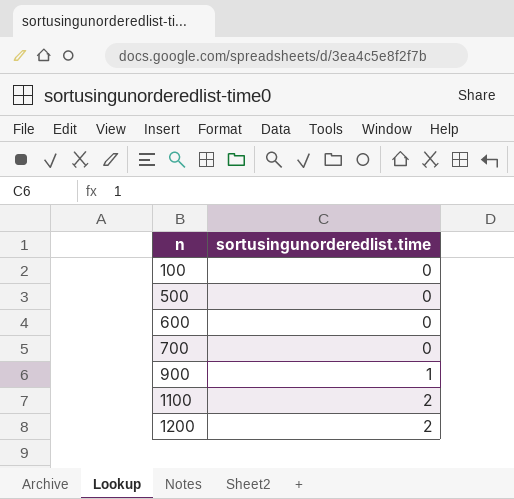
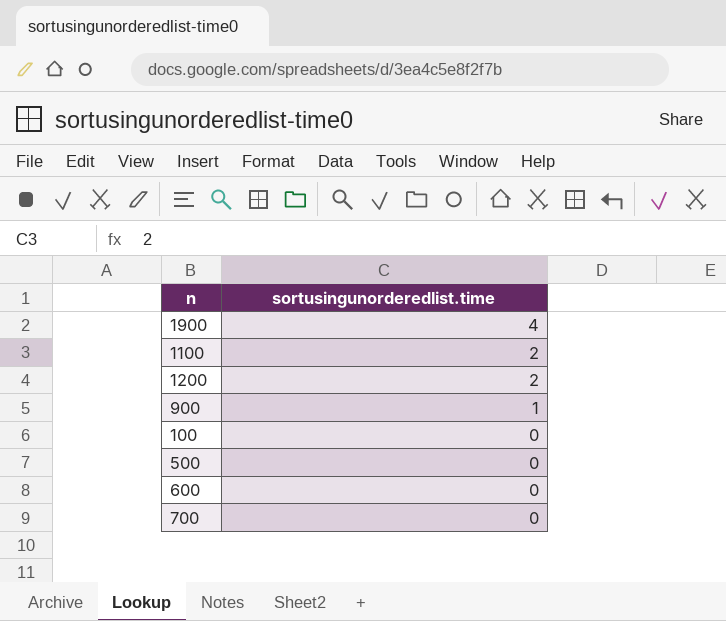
row order: n ascending -> sortusingunorderedlist.time descending
row 1900: none -> 4

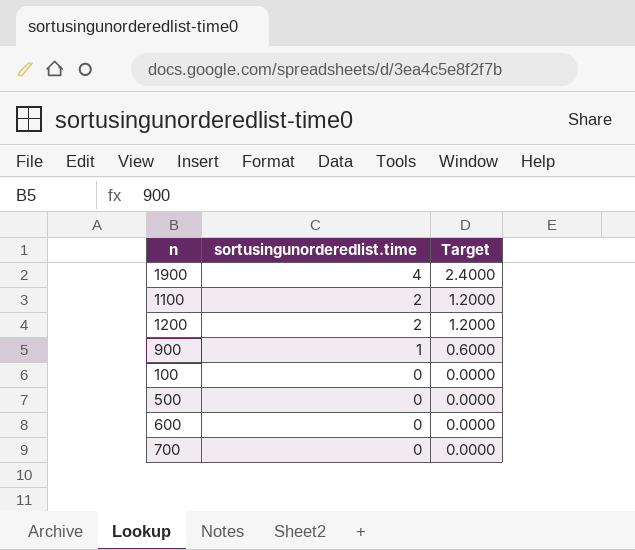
column Target | formula: none -> [sortusingunorderedlist.time] * 0.6

